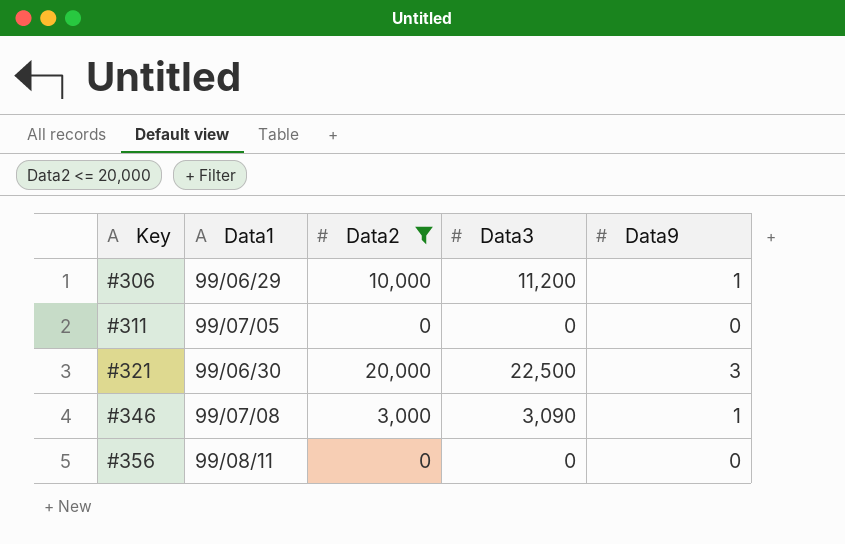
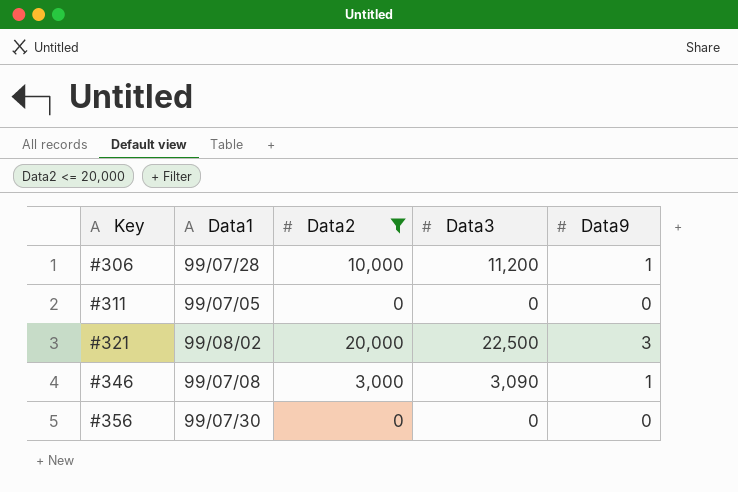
#306 | Data1: 99/06/29 -> 99/07/28
#321 | Data1: 99/06/30 -> 99/08/02
#356 | Data1: 99/08/11 -> 99/07/30

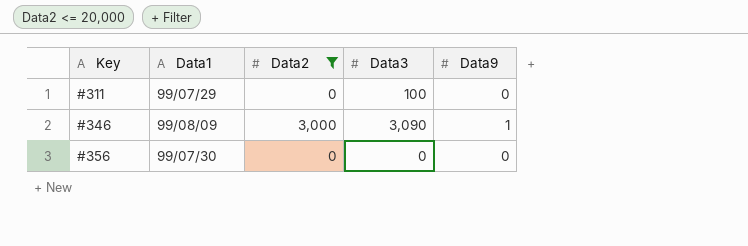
row #306: 99/07/28 | 10,000 | 11,200 | 1 -> none
row #321: 99/08/02 | 20,000 | 22,500 | 3 -> none
#311 | Data1: 99/07/05 -> 99/07/29
#311 | Data3: 0 -> 100
#346 | Data1: 99/07/08 -> 99/08/09

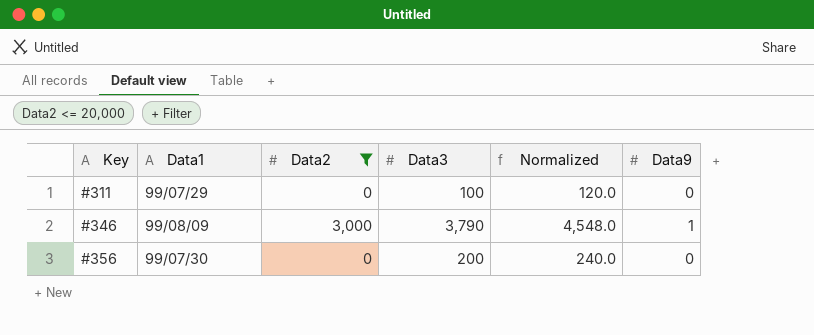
column Normalized | formula: none -> [Data3] * 1.2
#346 | Data3: 3,090 -> 3,790
#356 | Data3: 0 -> 200

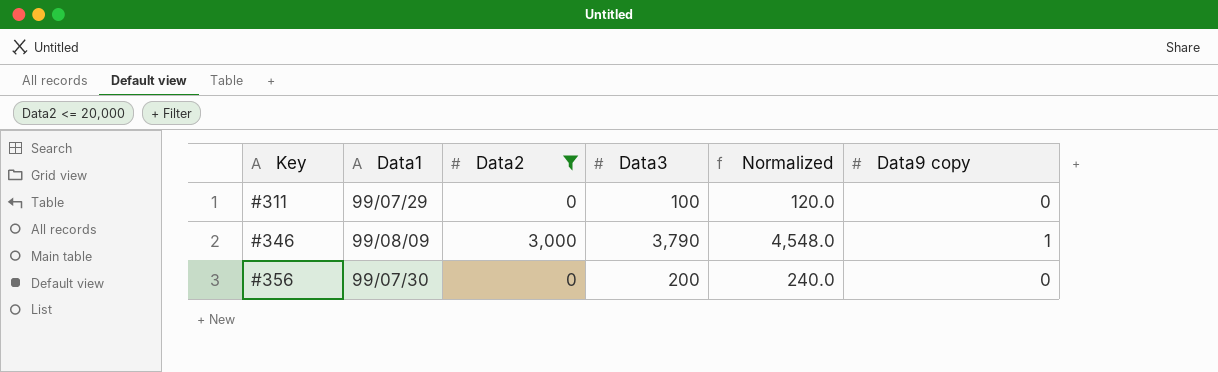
column name: Data9 -> Data9 copy

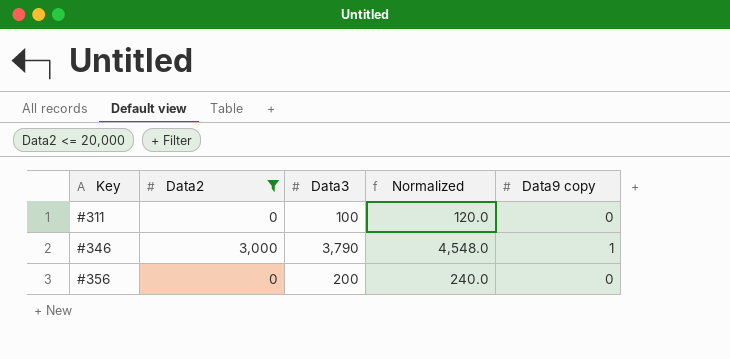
column Data1 | position: 2 -> none

